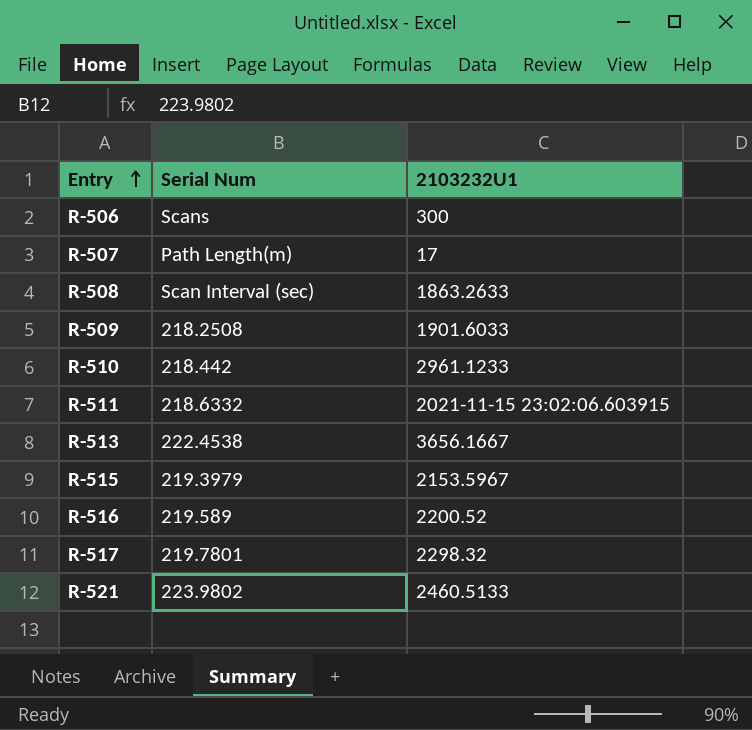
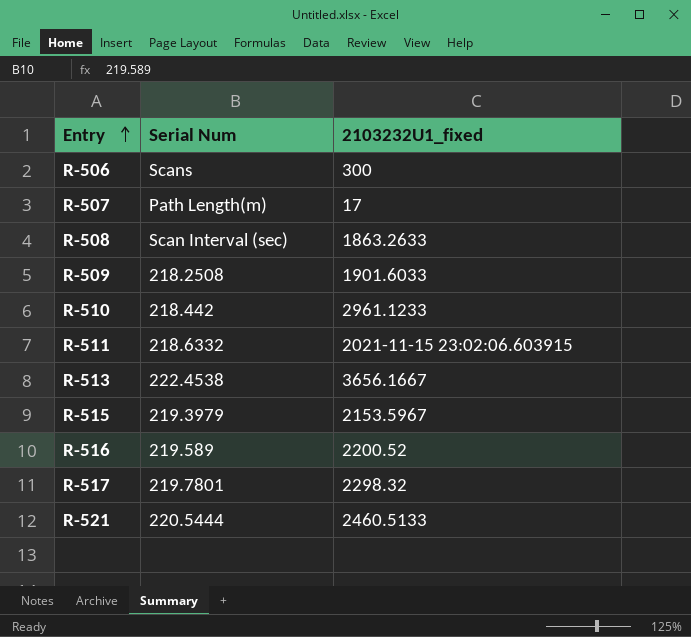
column name: 2103232U1 -> 2103232U1_fixed
R-521 | Serial Num: 223.9802 -> 220.5444

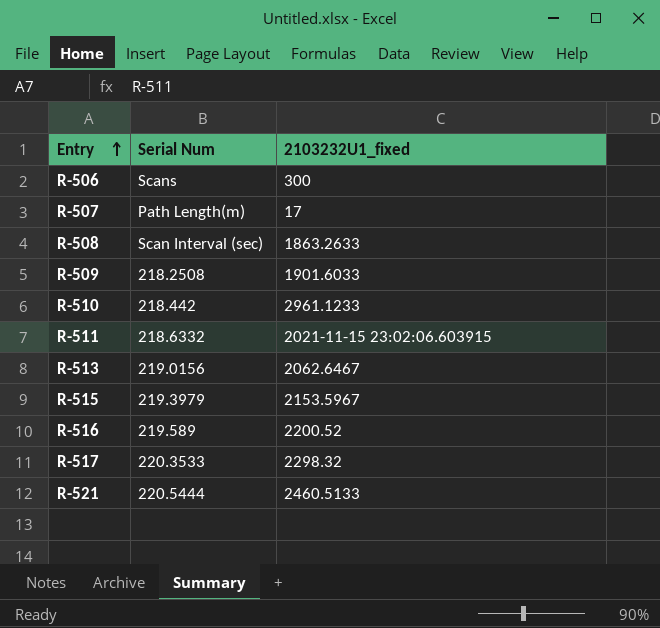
R-513 | Serial Num: 222.4538 -> 219.0156
R-513 | 2103232U1_fixed: 3656.1667 -> 2062.6467
R-517 | Serial Num: 219.7801 -> 220.3533

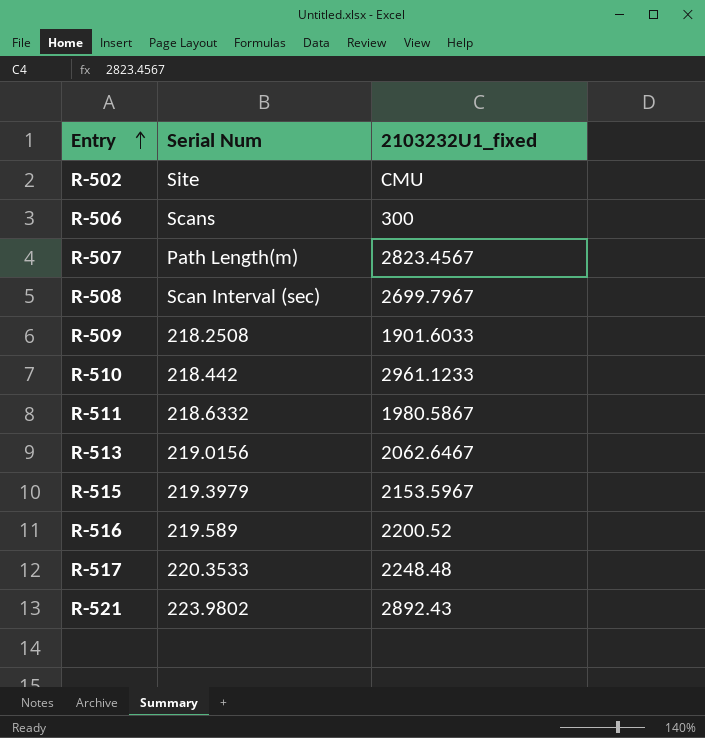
row R-502: none -> Site | CMU
R-507 | 2103232U1_fixed: 17 -> 2823.4567
R-508 | 2103232U1_fixed: 1863.2633 -> 2699.7967
R-511 | 2103232U1_fixed: 2021-11-15 23:02:06.603915 -> 1980.5867
R-517 | 2103232U1_fixed: 2298.32 -> 2248.48
R-521 | Serial Num: 220.5444 -> 223.9802
R-521 | 2103232U1_fixed: 2460.5133 -> 2892.43

